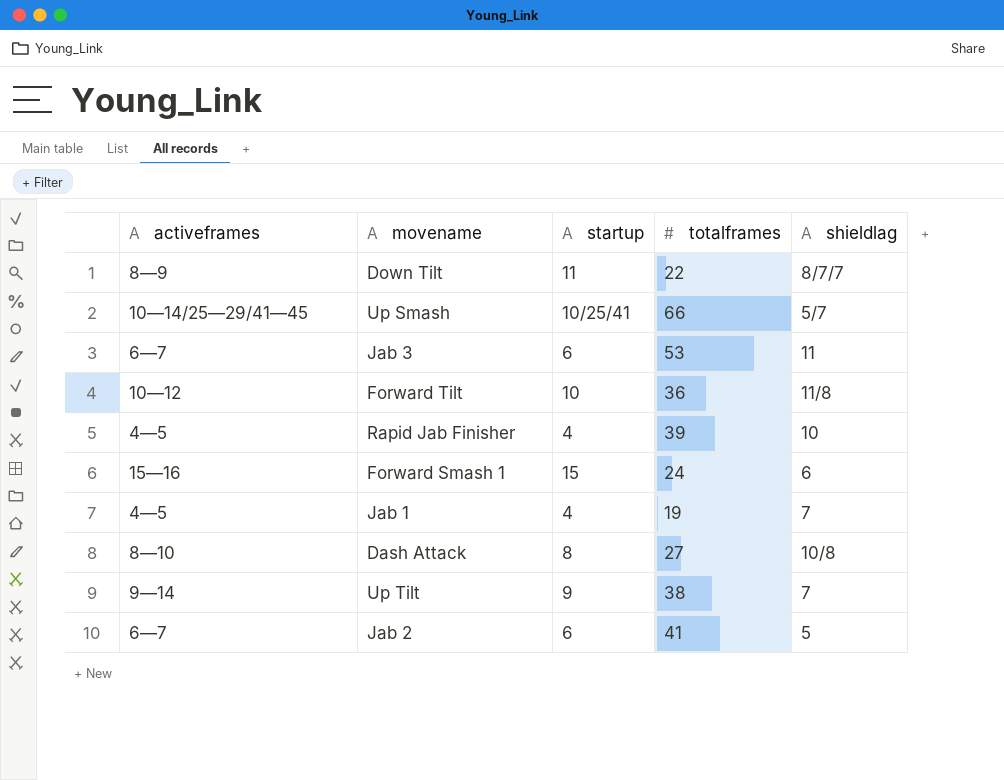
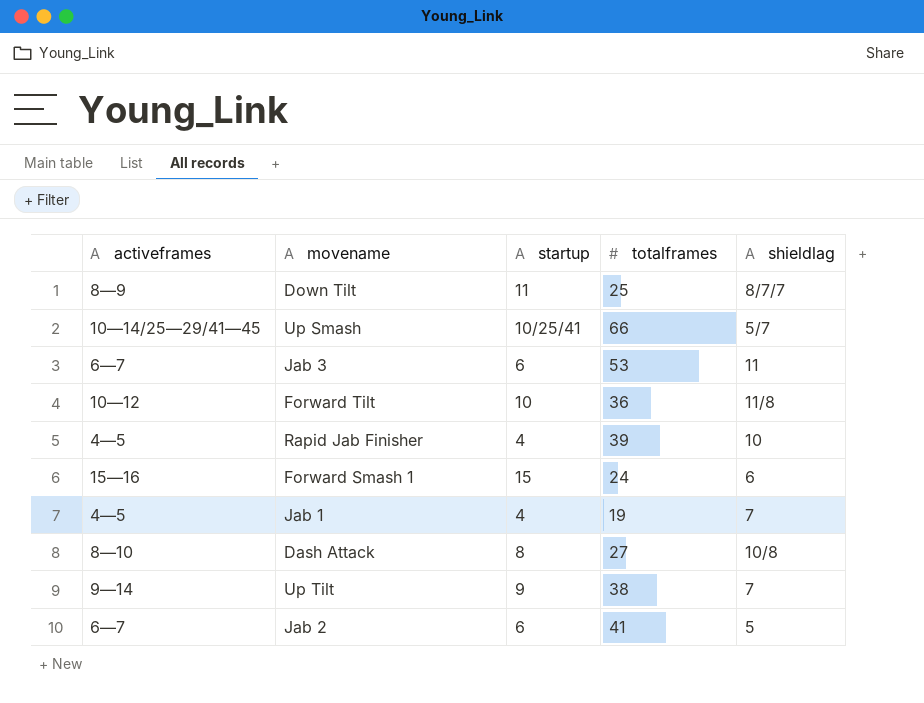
Down Tilt | totalframes: 22 -> 25

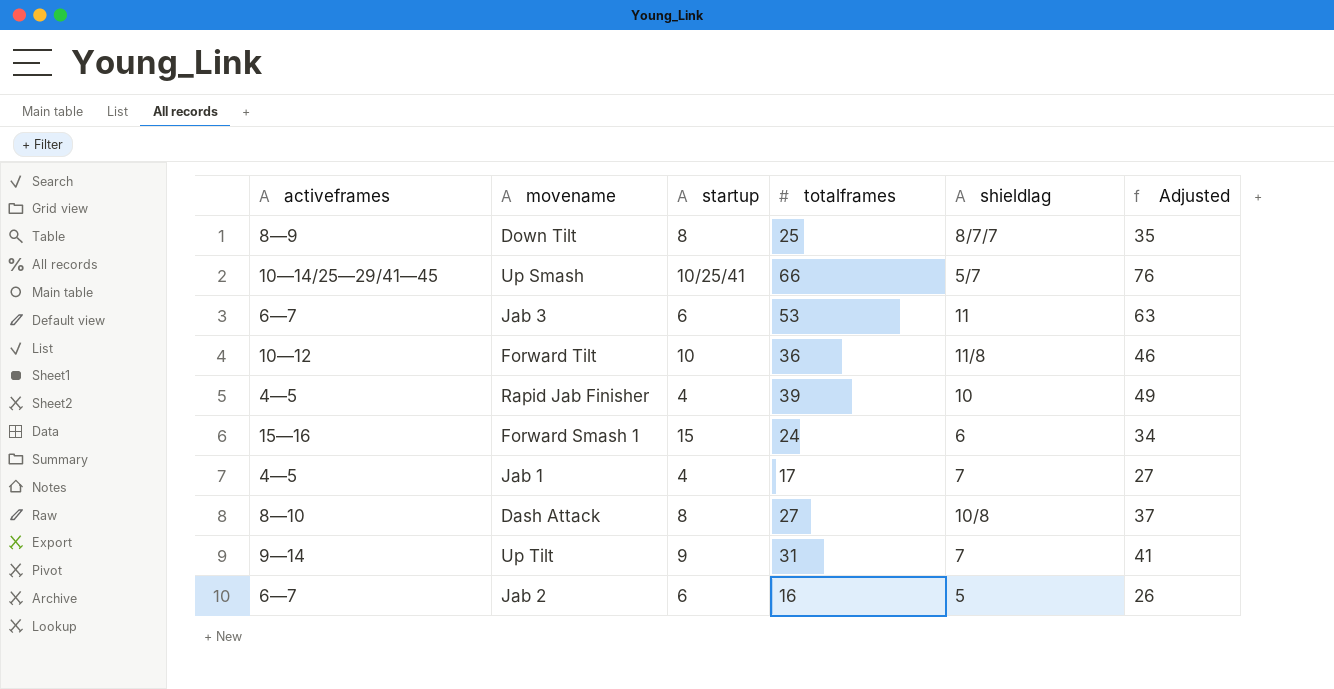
column Adjusted | formula: none -> [totalframes] + 10
Down Tilt | startup: 11 -> 8
Jab 1 | totalframes: 19 -> 17
Up Tilt | totalframes: 38 -> 31
Jab 2 | totalframes: 41 -> 16

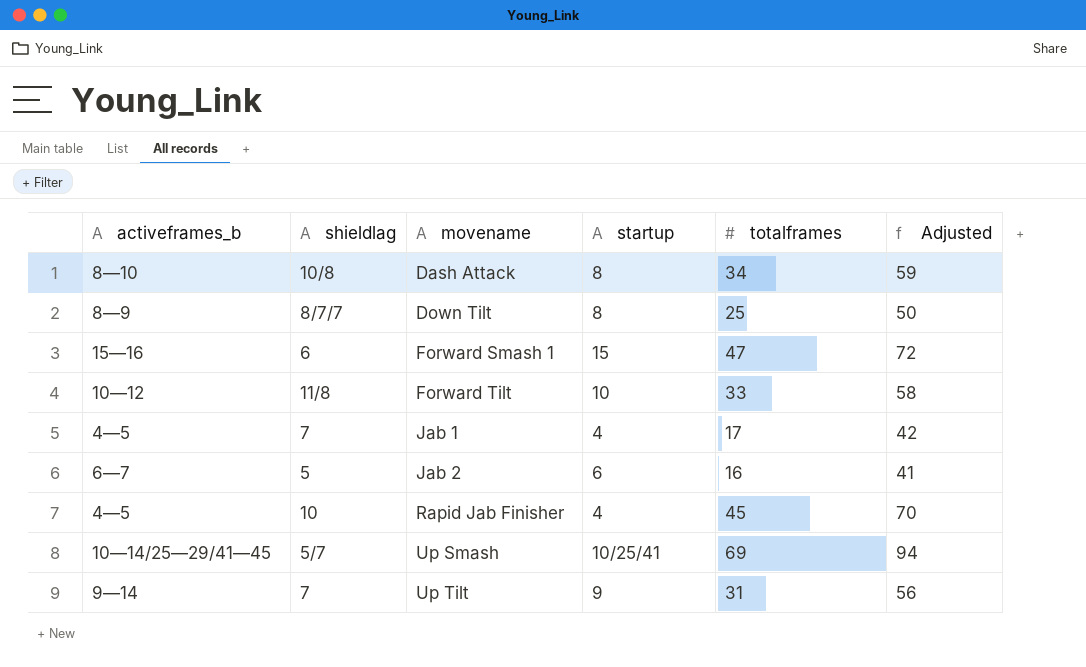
row order: none -> movename ascending
column name: activeframes -> activeframes_b
column shieldlag | position: 5 -> 2
column Adjusted | formula: [totalframes] + 10 -> [totalframes] + 25
row Jab 3: 6—7 | 6 | 53 | 11 | 63 -> none
Dash Attack | totalframes: 27 -> 34
Forward Smash 1 | totalframes: 24 -> 47
Forward Tilt | totalframes: 36 -> 33
Rapid Jab Finisher | totalframes: 39 -> 45
Up Smash | totalframes: 66 -> 69

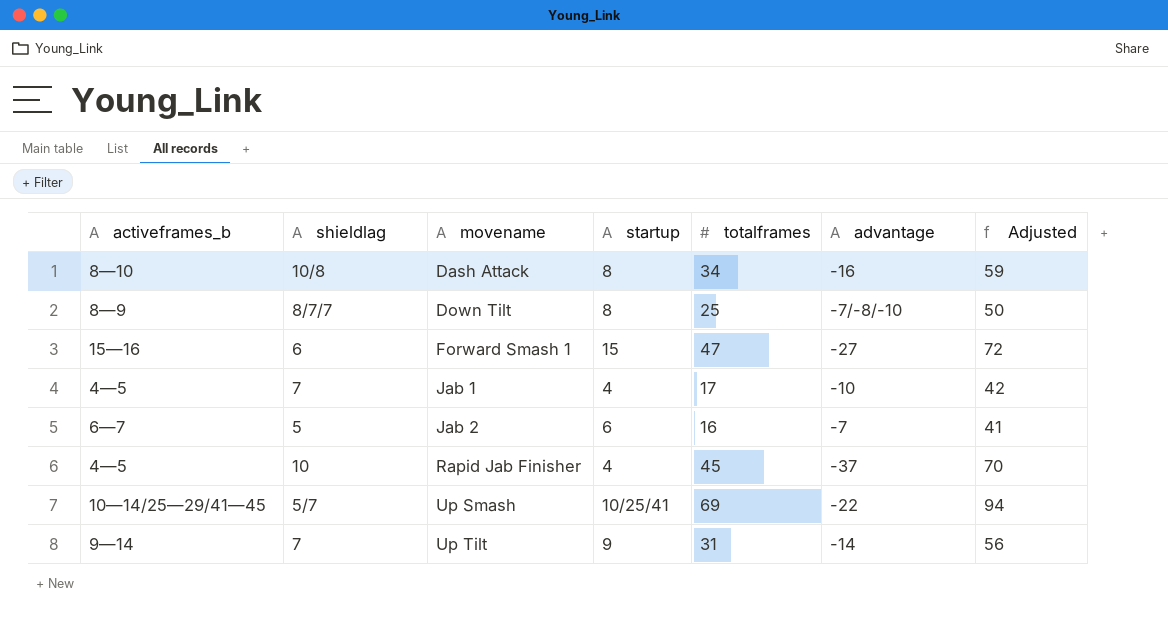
column advantage | position: none -> 6
row Forward Tilt: 10—12 | 11/8 | 10 | 33 | 58 -> none

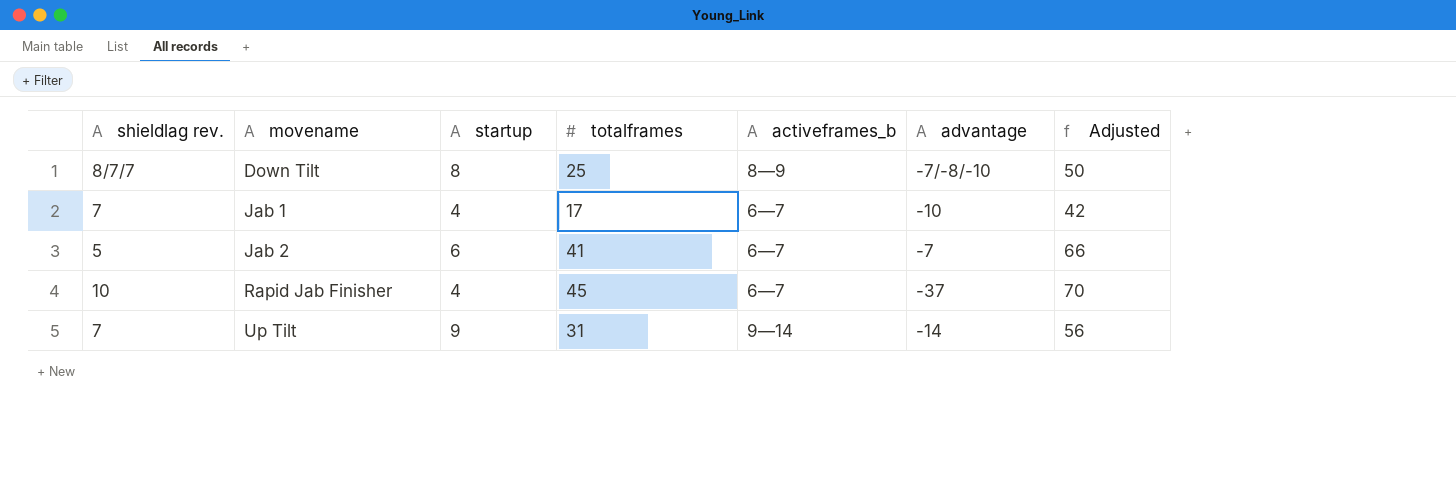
column name: shieldlag -> shieldlag rev.
column activeframes_b | position: 1 -> 5
row Dash Attack: 8—10 | 10/8 | 8 | 34 | -16 | 59 -> none
row Forward Smash 1: 15—16 | 6 | 15 | 47 | -27 | 72 -> none
row Up Smash: 10—14/25—29/41—45 | 5/7 | 10/25/41 | 69 | -22 | 94 -> none
Jab 1 | activeframes_b: 4—5 -> 6—7
Jab 2 | totalframes: 16 -> 41
Jab 2 | Adjusted: 41 -> 66
Rapid Jab Finisher | activeframes_b: 4—5 -> 6—7

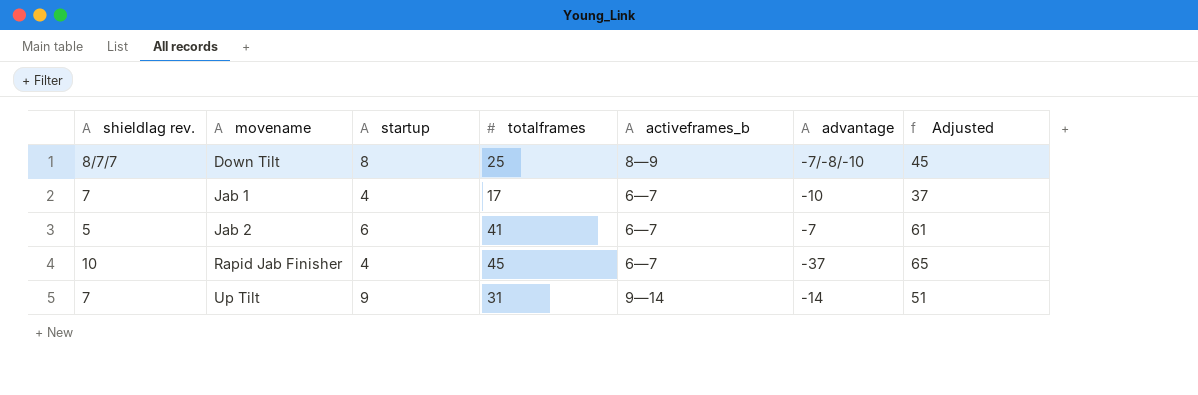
column Adjusted | formula: [totalframes] + 25 -> [totalframes] + 20

